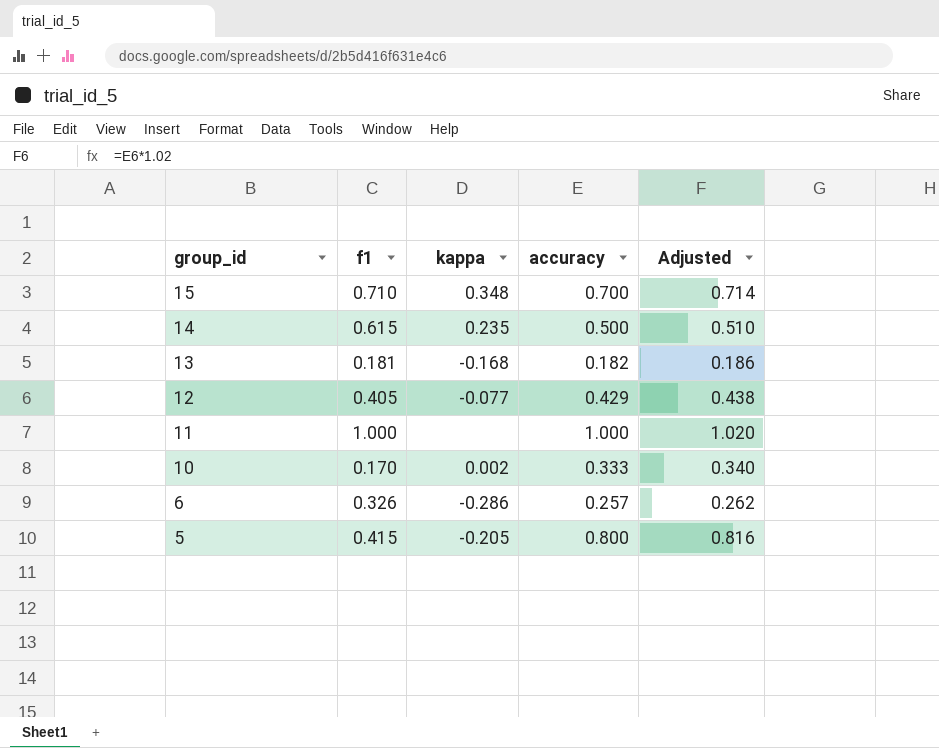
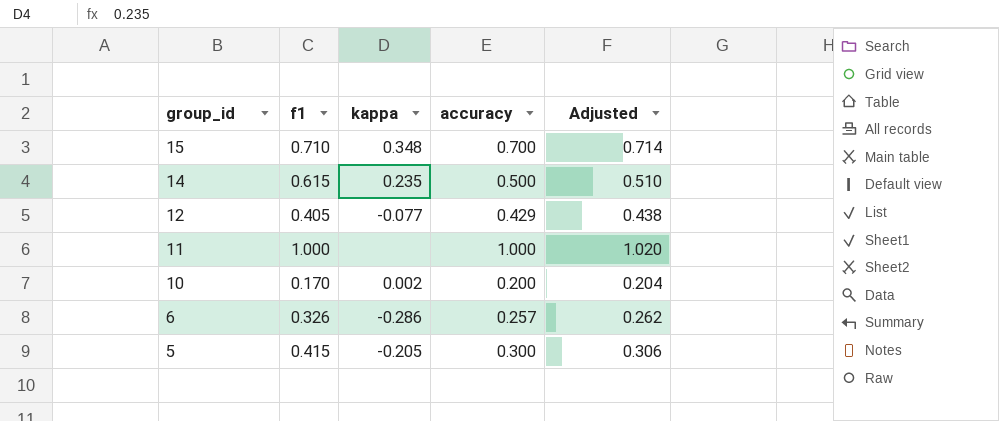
row 13: 0.181 | -0.168 | 0.182 | 0.186 -> none
10 | accuracy: 0.333 -> 0.200
10 | Adjusted: 0.340 -> 0.204
5 | accuracy: 0.800 -> 0.300
5 | Adjusted: 0.816 -> 0.306

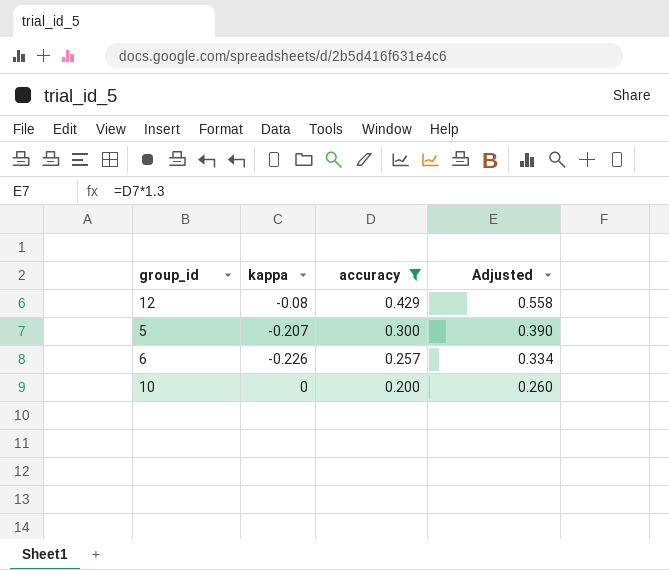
filter: none -> accuracy <= 0.429
row order: group_id descending -> accuracy descending
column f1 | position: 2 -> none
column Adjusted | formula: [accuracy] * 1.02 -> [accuracy] * 1.3
12 | kappa: -0.077 -> -0.08
5 | kappa: -0.205 -> -0.207
6 | kappa: -0.286 -> -0.226
10 | kappa: 0.002 -> 0

